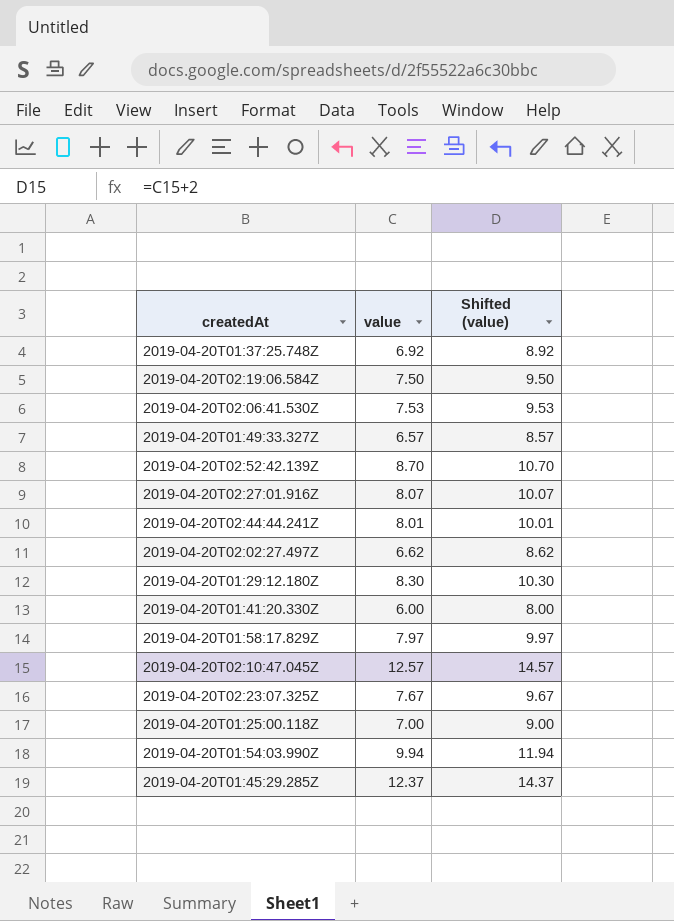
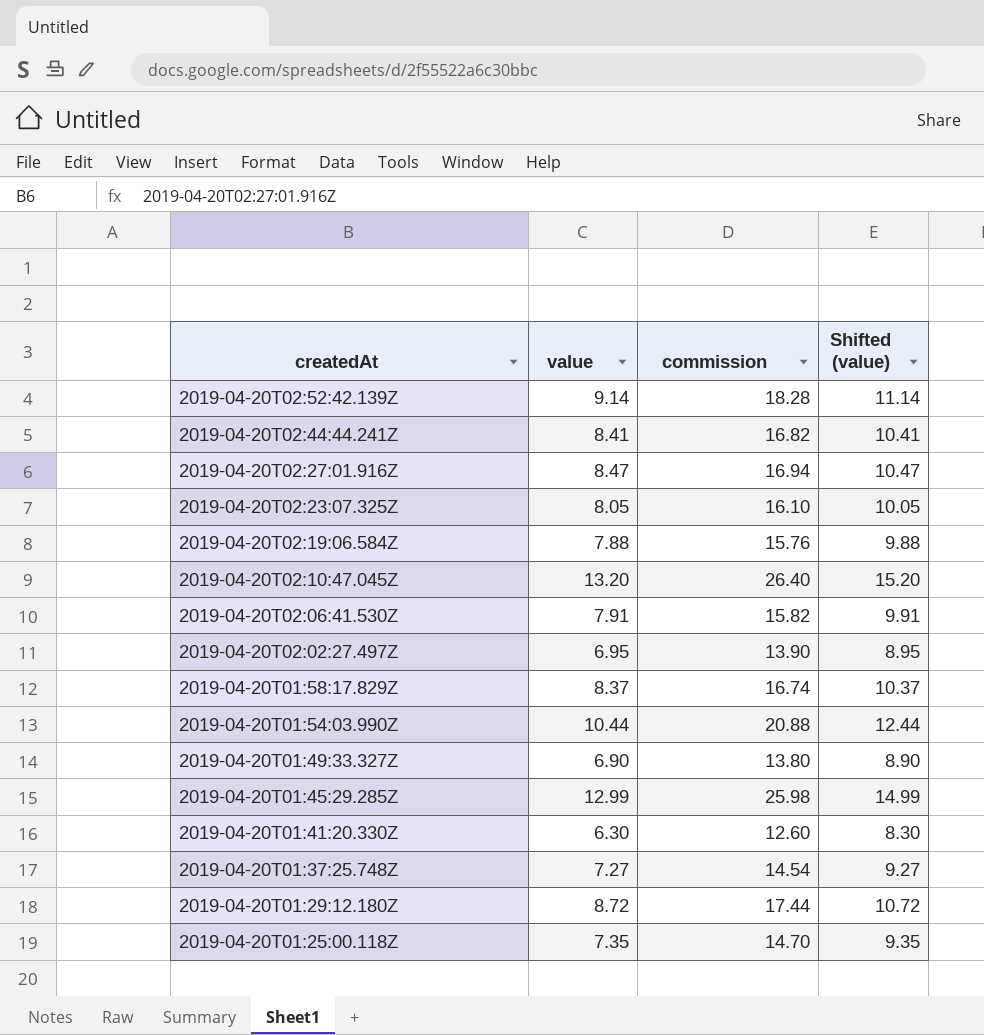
row order: none -> createdAt descending
column commission | formula: none -> [value] * 2
2019-04-20T02:52:42.139Z | value: 8.70 -> 9.14
2019-04-20T02:52:42.139Z | Shifted (value): 10.70 -> 11.14
2019-04-20T02:44:44.241Z | value: 8.01 -> 8.41
2019-04-20T02:44:44.241Z | Shifted (value): 10.01 -> 10.41
2019-04-20T02:27:01.916Z | value: 8.07 -> 8.47
2019-04-20T02:27:01.916Z | Shifted (value): 10.07 -> 10.47
2019-04-20T02:23:07.325Z | value: 7.67 -> 8.05
2019-04-20T02:23:07.325Z | Shifted (value): 9.67 -> 10.05
2019-04-20T02:19:06.584Z | value: 7.50 -> 7.88
2019-04-20T02:19:06.584Z | Shifted (value): 9.50 -> 9.88
2019-04-20T02:10:47.045Z | value: 12.57 -> 13.20
2019-04-20T02:10:47.045Z | Shifted (value): 14.57 -> 15.20
2019-04-20T02:06:41.530Z | value: 7.53 -> 7.91
2019-04-20T02:06:41.530Z | Shifted (value): 9.53 -> 9.91
2019-04-20T02:02:27.497Z | value: 6.62 -> 6.95
2019-04-20T02:02:27.497Z | Shifted (value): 8.62 -> 8.95
2019-04-20T01:58:17.829Z | value: 7.97 -> 8.37
2019-04-20T01:58:17.829Z | Shifted (value): 9.97 -> 10.37
2019-04-20T01:54:03.990Z | value: 9.94 -> 10.44
2019-04-20T01:54:03.990Z | Shifted (value): 11.94 -> 12.44
2019-04-20T01:49:33.327Z | value: 6.57 -> 6.90
2019-04-20T01:49:33.327Z | Shifted (value): 8.57 -> 8.90
2019-04-20T01:45:29.285Z | value: 12.37 -> 12.99
2019-04-20T01:45:29.285Z | Shifted (value): 14.37 -> 14.99
2019-04-20T01:41:20.330Z | value: 6.00 -> 6.30
2019-04-20T01:41:20.330Z | Shifted (value): 8.00 -> 8.30
2019-04-20T01:37:25.748Z | value: 6.92 -> 7.27
2019-04-20T01:37:25.748Z | Shifted (value): 8.92 -> 9.27
2019-04-20T01:29:12.180Z | value: 8.30 -> 8.72
2019-04-20T01:29:12.180Z | Shifted (value): 10.30 -> 10.72
2019-04-20T01:25:00.118Z | value: 7.00 -> 7.35
2019-04-20T01:25:00.118Z | Shifted (value): 9.00 -> 9.35

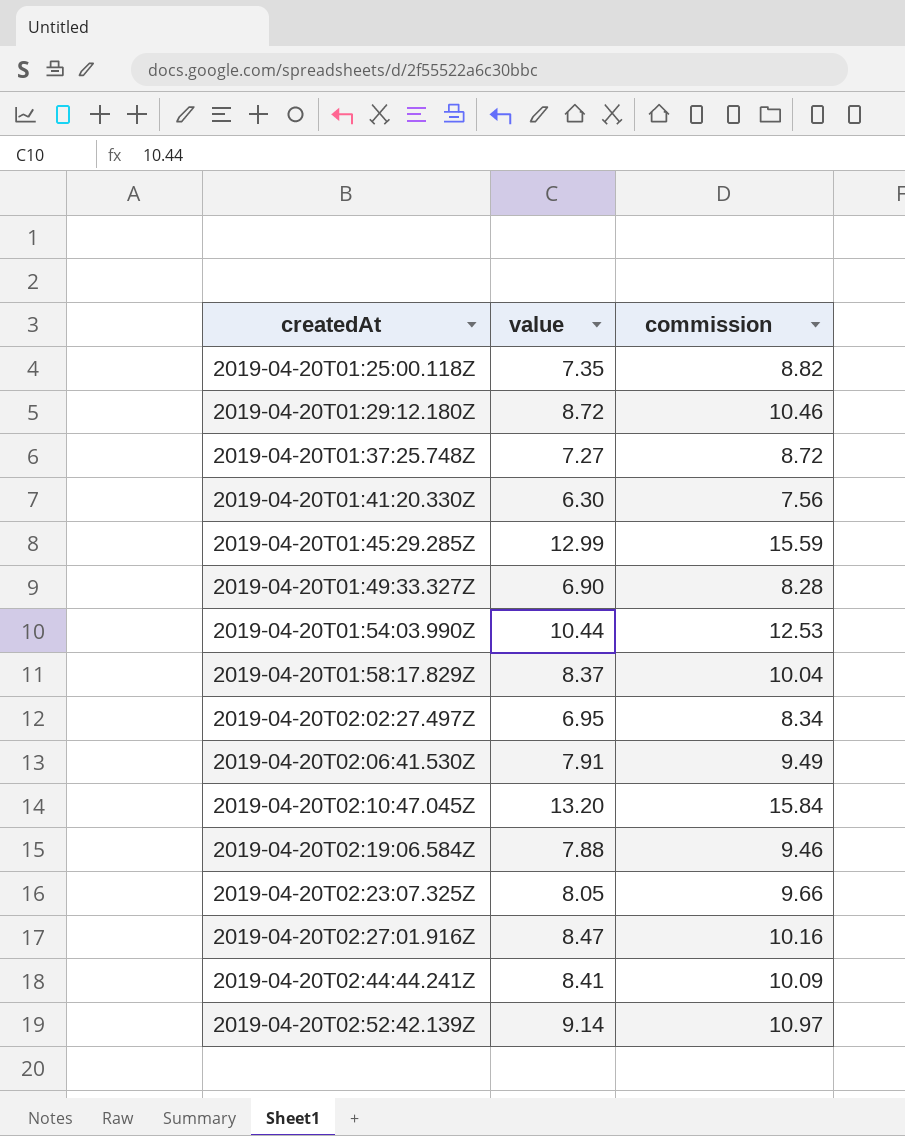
row order: createdAt descending -> createdAt ascending
column Shifted (value) | formula: [value] + 2 -> none
column commission | formula: [value] * 2 -> [value] * 1.2

